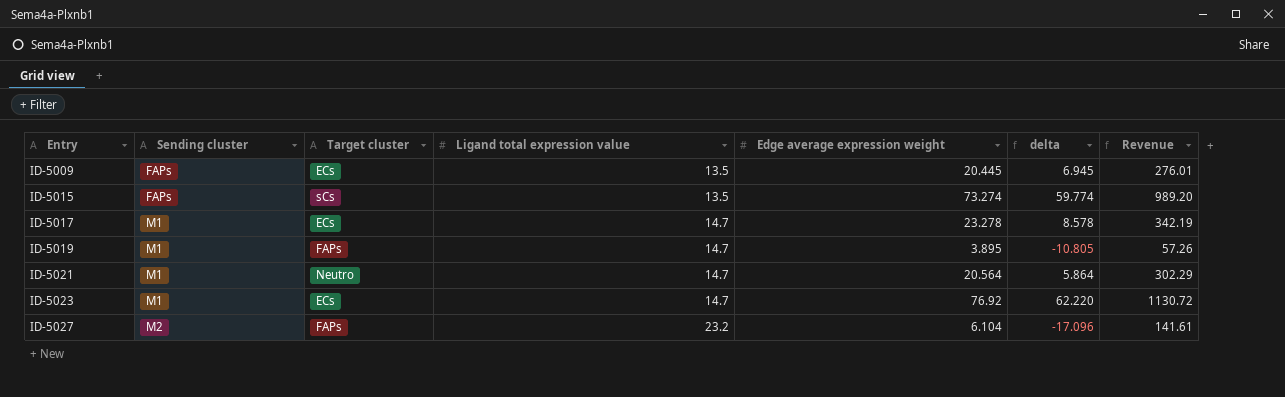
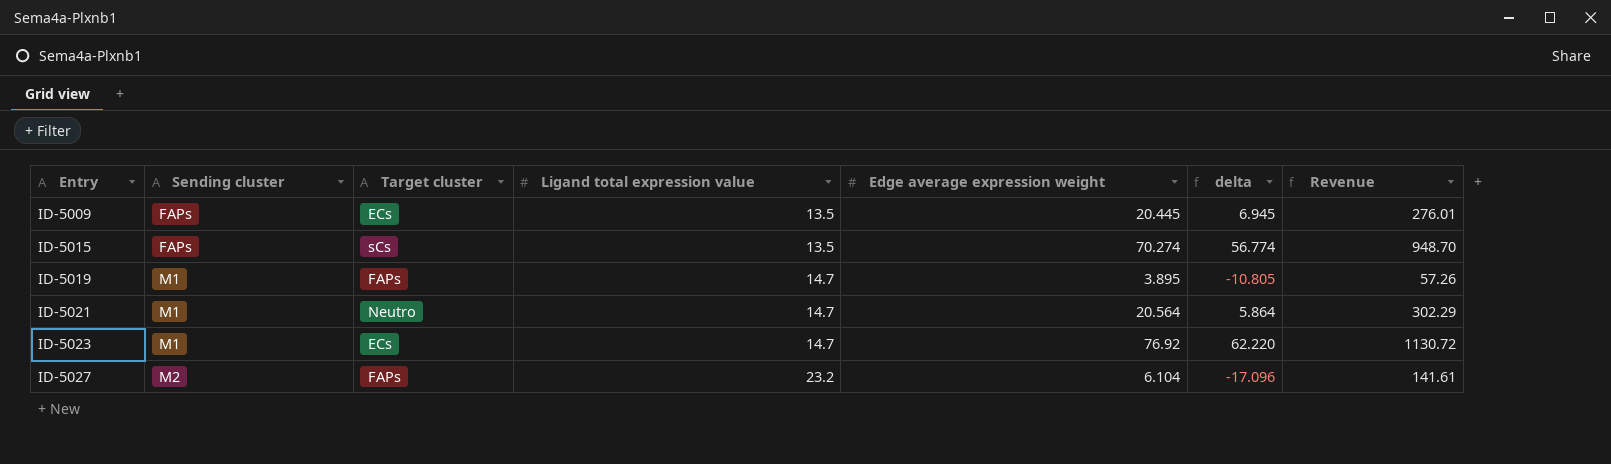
row ID-5017: M1 | ECs | 14.7 | 23.278 | 8.578 | 342.19 -> none
ID-5015 | Edge average expression weight: 73.274 -> 70.274
ID-5015 | delta: 59.774 -> 56.774
ID-5015 | Revenue: 989.20 -> 948.70

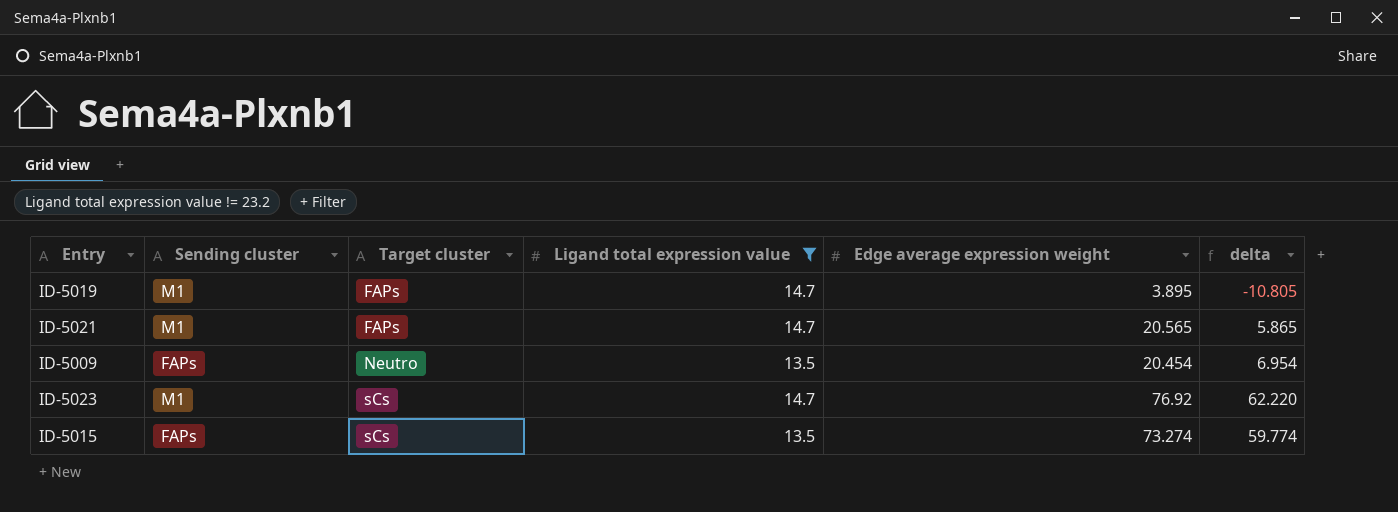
filter: none -> Ligand total expression value != 23.2
row order: Entry ascending -> Target cluster ascending
column Revenue | formula: [Ligand total expression value] * [Edge average expression weight] -> none
ID-5021 | Target cluster: Neutro -> FAPs
ID-5021 | Edge average expression weight: 20.564 -> 20.565
ID-5021 | delta: 5.864 -> 5.865
ID-5009 | Target cluster: ECs -> Neutro
ID-5009 | Edge average expression weight: 20.445 -> 20.454
ID-5009 | delta: 6.945 -> 6.954
ID-5023 | Target cluster: ECs -> sCs
ID-5015 | Edge average expression weight: 70.274 -> 73.274
ID-5015 | delta: 56.774 -> 59.774

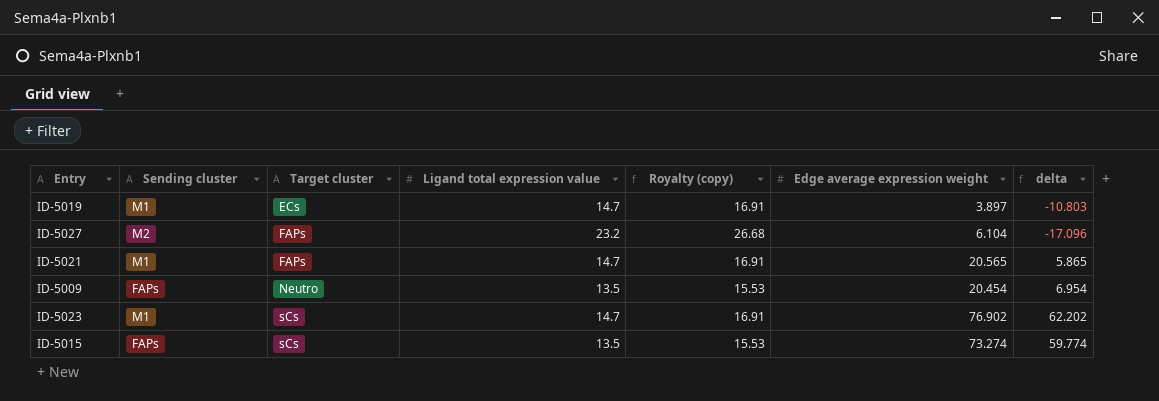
filter: Ligand total expression value != 23.2 -> none
column Royalty (copy) | formula: none -> [Ligand total expression value] * 1.15
ID-5019 | Target cluster: FAPs -> ECs
ID-5019 | Edge average expression weight: 3.895 -> 3.897
ID-5019 | delta: -10.805 -> -10.803
ID-5023 | Edge average expression weight: 76.92 -> 76.902
ID-5023 | delta: 62.220 -> 62.202

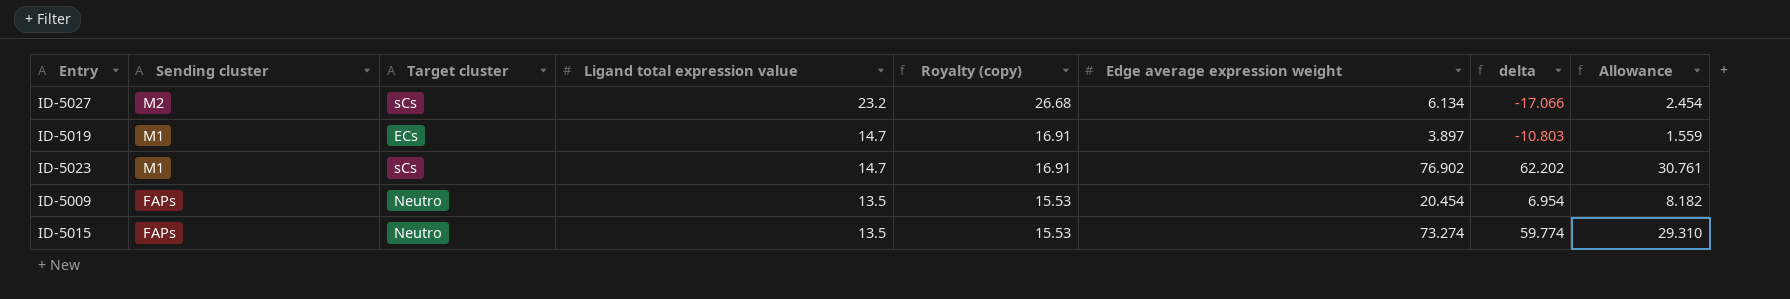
row order: Target cluster ascending -> Sending cluster descending
column Allowance | formula: none -> [Edge average expression weight] * 0.4
row ID-5021: M1 | FAPs | 14.7 | 16.91 | 20.565 | 5.865 -> none
ID-5027 | Target cluster: FAPs -> sCs
ID-5027 | Edge average expression weight: 6.104 -> 6.134
ID-5027 | delta: -17.096 -> -17.066
ID-5015 | Target cluster: sCs -> Neutro

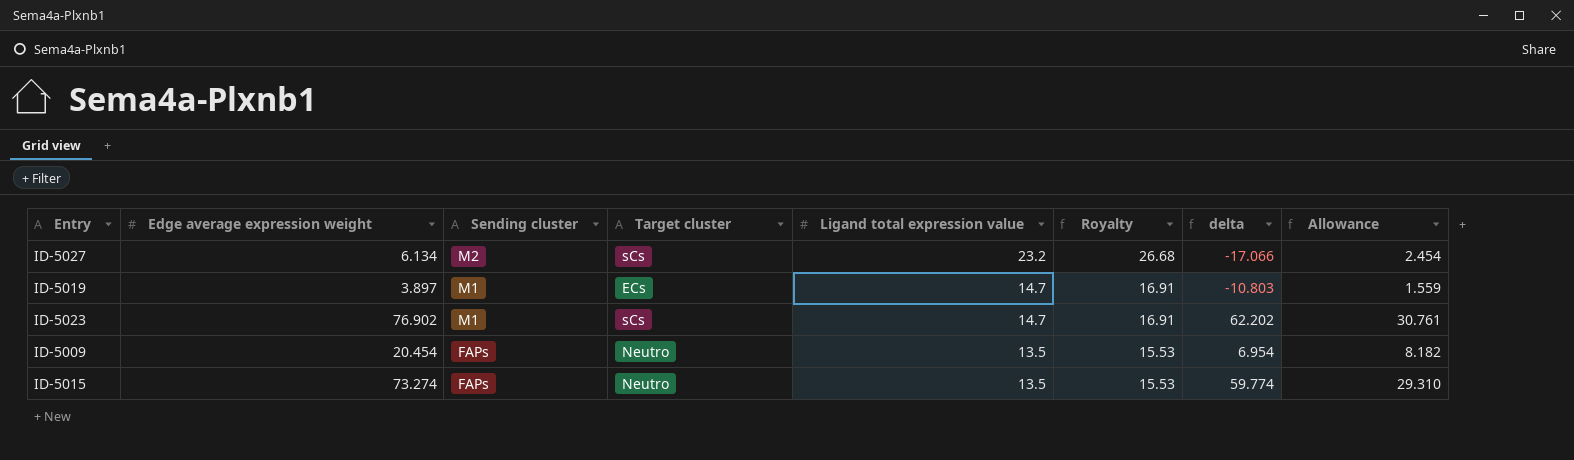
column Edge average expression weight | position: 6 -> 2
column name: Royalty (copy) -> Royalty

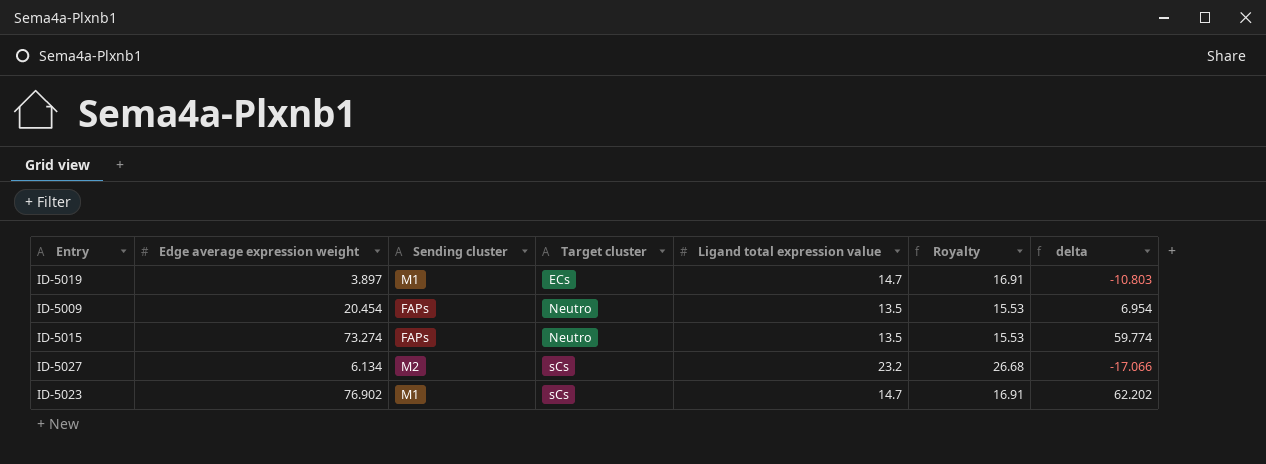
row order: Sending cluster descending -> Target cluster ascending
column Allowance | formula: [Edge average expression weight] * 0.4 -> none

